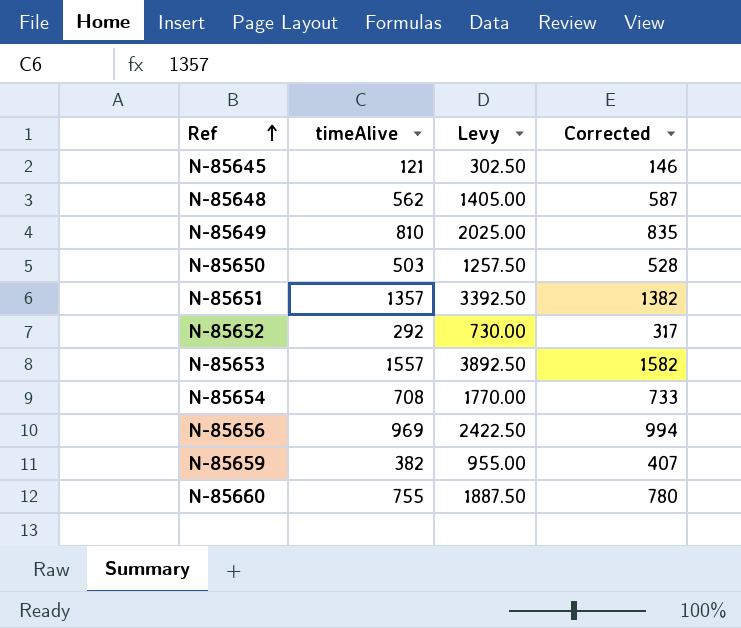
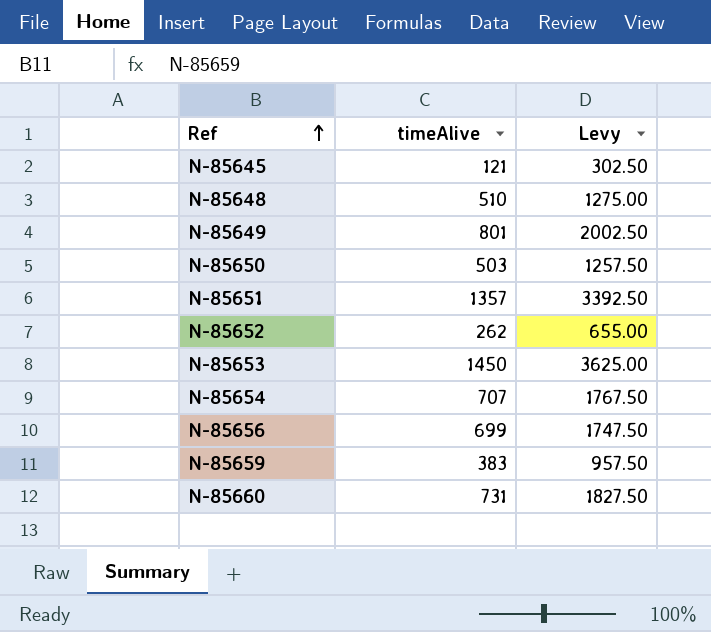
column Corrected | formula: [timeAlive] + 25 -> none
N-85648 | timeAlive: 562 -> 510
N-85648 | Levy: 1405.00 -> 1275.00
N-85649 | timeAlive: 810 -> 801
N-85649 | Levy: 2025.00 -> 2002.50
N-85652 | timeAlive: 292 -> 262
N-85652 | Levy: 730.00 -> 655.00
N-85653 | timeAlive: 1557 -> 1450
N-85653 | Levy: 3892.50 -> 3625.00
N-85654 | timeAlive: 708 -> 707
N-85654 | Levy: 1770.00 -> 1767.50
N-85656 | timeAlive: 969 -> 699
N-85656 | Levy: 2422.50 -> 1747.50
N-85659 | timeAlive: 382 -> 383
N-85659 | Levy: 955.00 -> 957.50
N-85660 | timeAlive: 755 -> 731
N-85660 | Levy: 1887.50 -> 1827.50

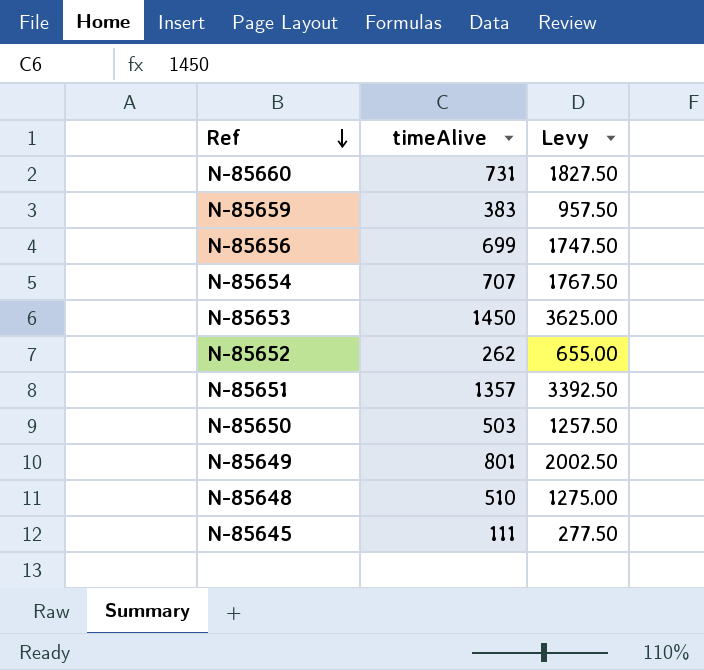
row order: Ref ascending -> Ref descending
N-85645 | timeAlive: 121 -> 111
N-85645 | Levy: 302.50 -> 277.50

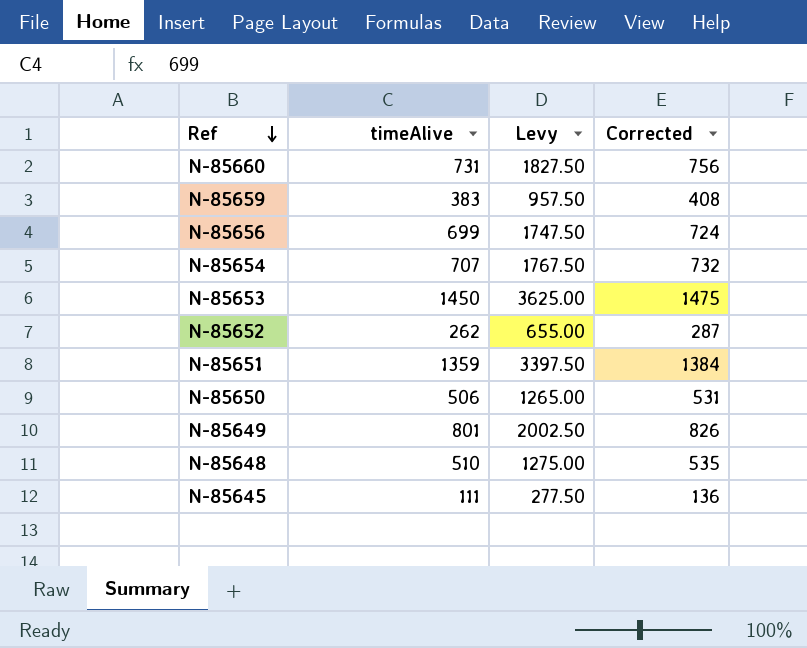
column Corrected | formula: none -> [timeAlive] + 25
N-85651 | timeAlive: 1357 -> 1359
N-85651 | Levy: 3392.50 -> 3397.50
N-85650 | timeAlive: 503 -> 506
N-85650 | Levy: 1257.50 -> 1265.00

